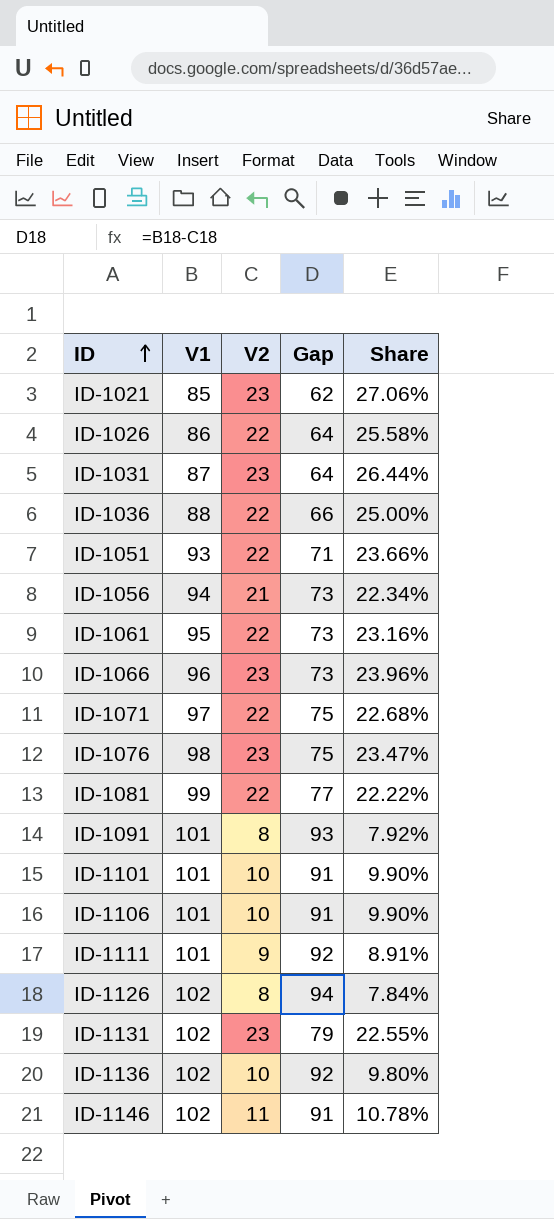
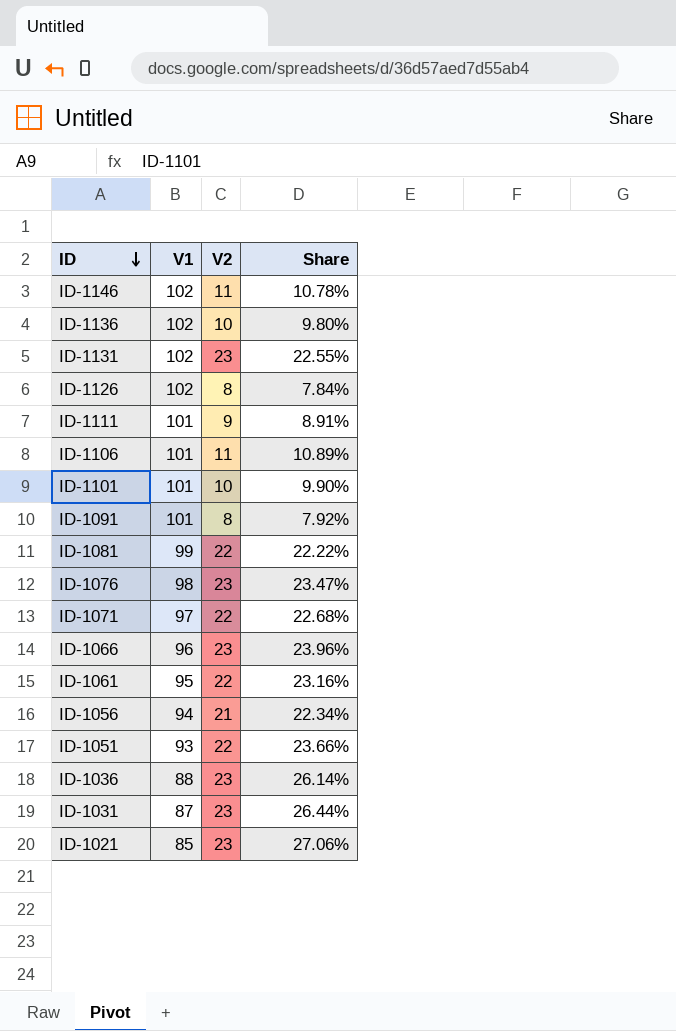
row order: ID ascending -> ID descending
column Gap | formula: [V1] - [V2] -> none
row ID-1026: 86 | 22 | 64 | 25.58% -> none
ID-1106 | V2: 10 -> 11
ID-1106 | Share: 9.90% -> 10.89%
ID-1036 | V2: 22 -> 23
ID-1036 | Share: 25.00% -> 26.14%

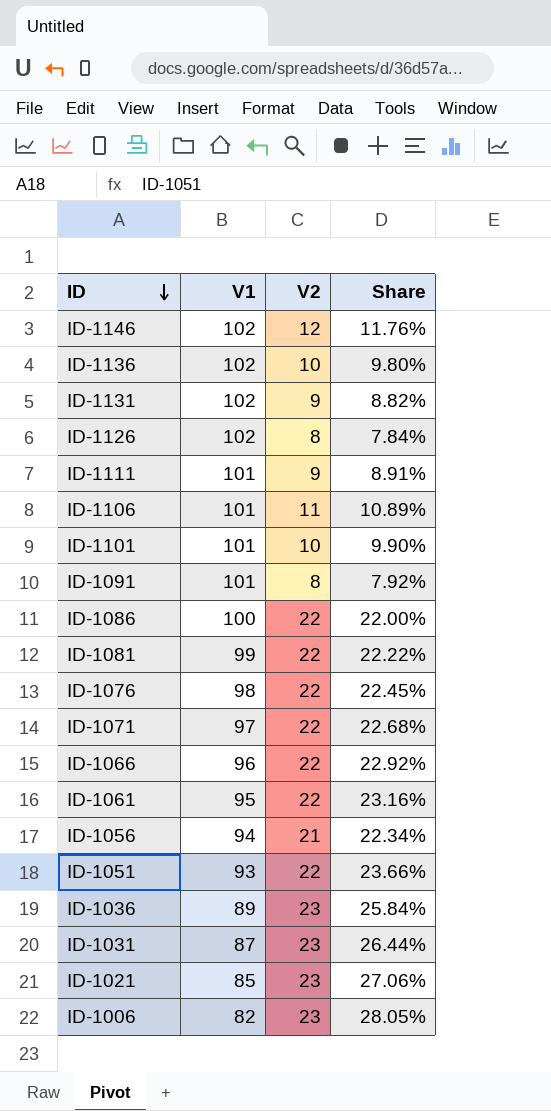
ID-1146 | V2: 11 -> 12
ID-1146 | Share: 10.78% -> 11.76%
ID-1131 | V2: 23 -> 9
ID-1131 | Share: 22.55% -> 8.82%
row ID-1086: none -> 100 | 22 | 22.00%
ID-1076 | V2: 23 -> 22
ID-1076 | Share: 23.47% -> 22.45%
ID-1066 | V2: 23 -> 22
ID-1066 | Share: 23.96% -> 22.92%
ID-1036 | V1: 88 -> 89
ID-1036 | Share: 26.14% -> 25.84%
row ID-1006: none -> 82 | 23 | 28.05%

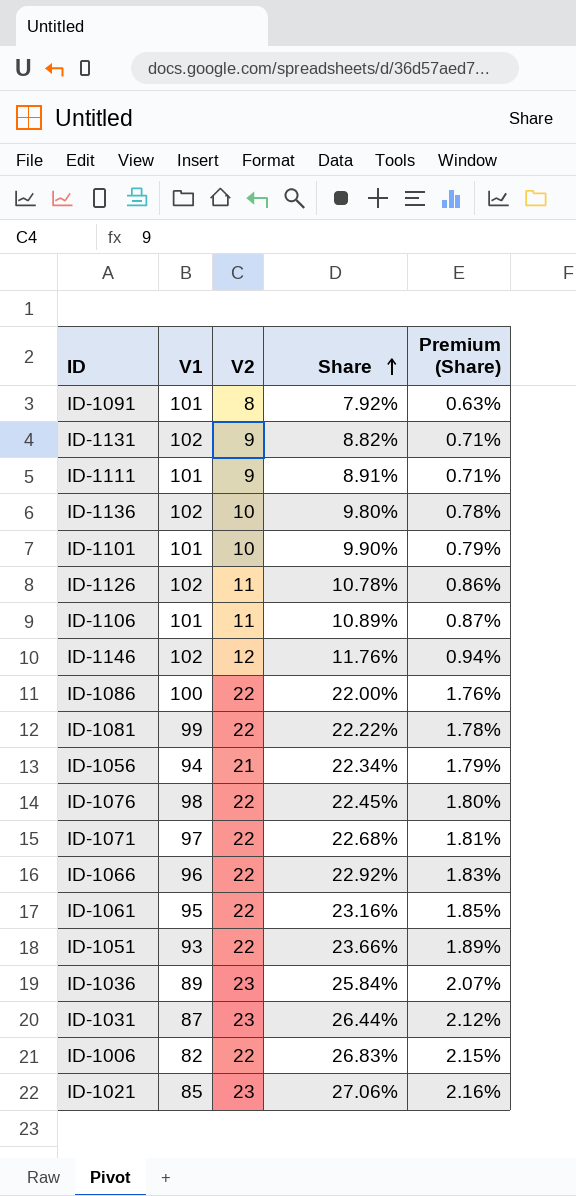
row order: ID descending -> Share ascending
column Premium (Share) | formula: none -> [Share] * 0.08
ID-1126 | V2: 8 -> 11
ID-1126 | Share: 7.84% -> 10.78%
ID-1006 | V2: 23 -> 22
ID-1006 | Share: 28.05% -> 26.83%

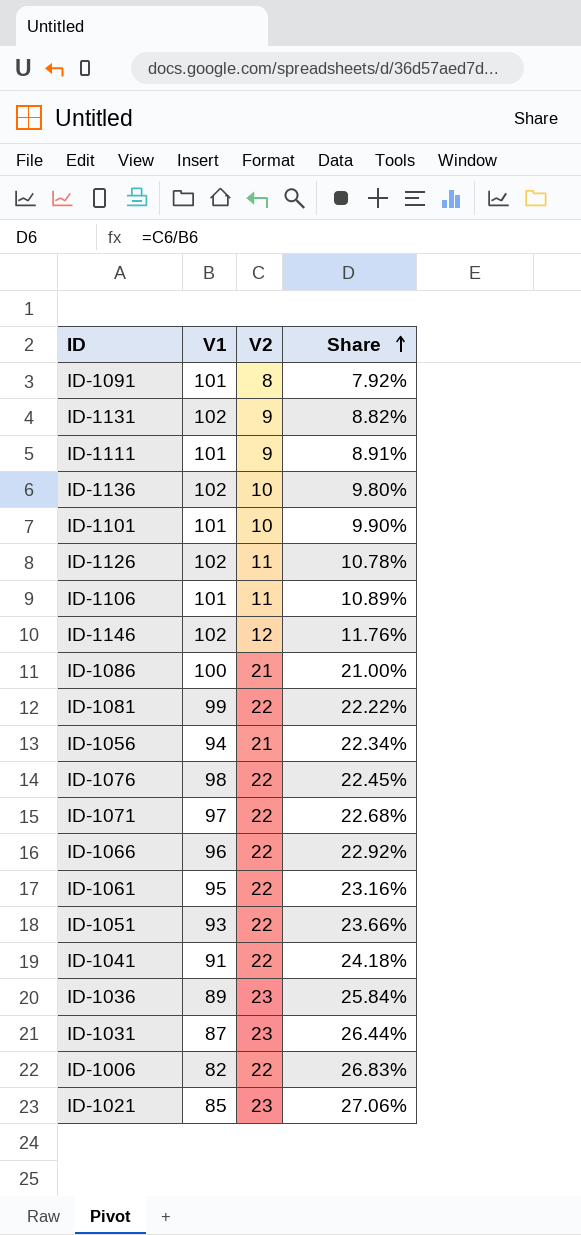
column Premium (Share) | formula: [Share] * 0.08 -> none
ID-1086 | V2: 22 -> 21
ID-1086 | Share: 22.00% -> 21.00%
row ID-1041: none -> 91 | 22 | 24.18%

